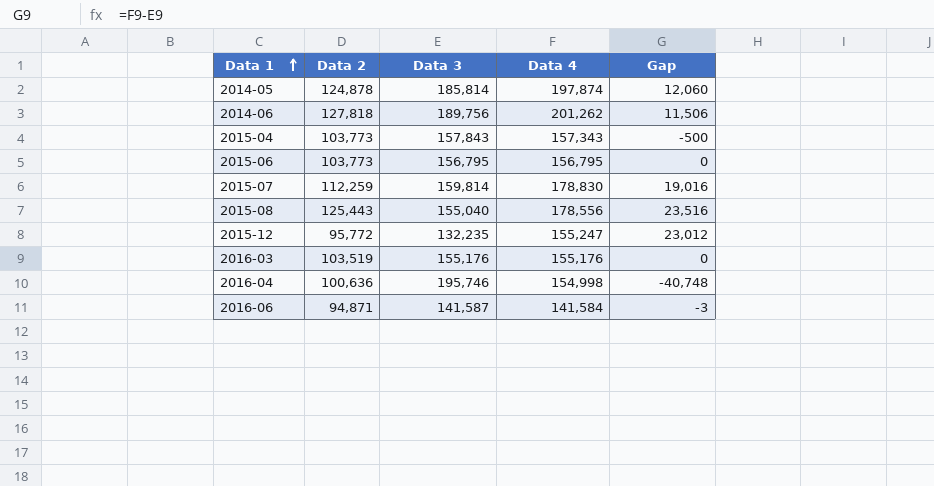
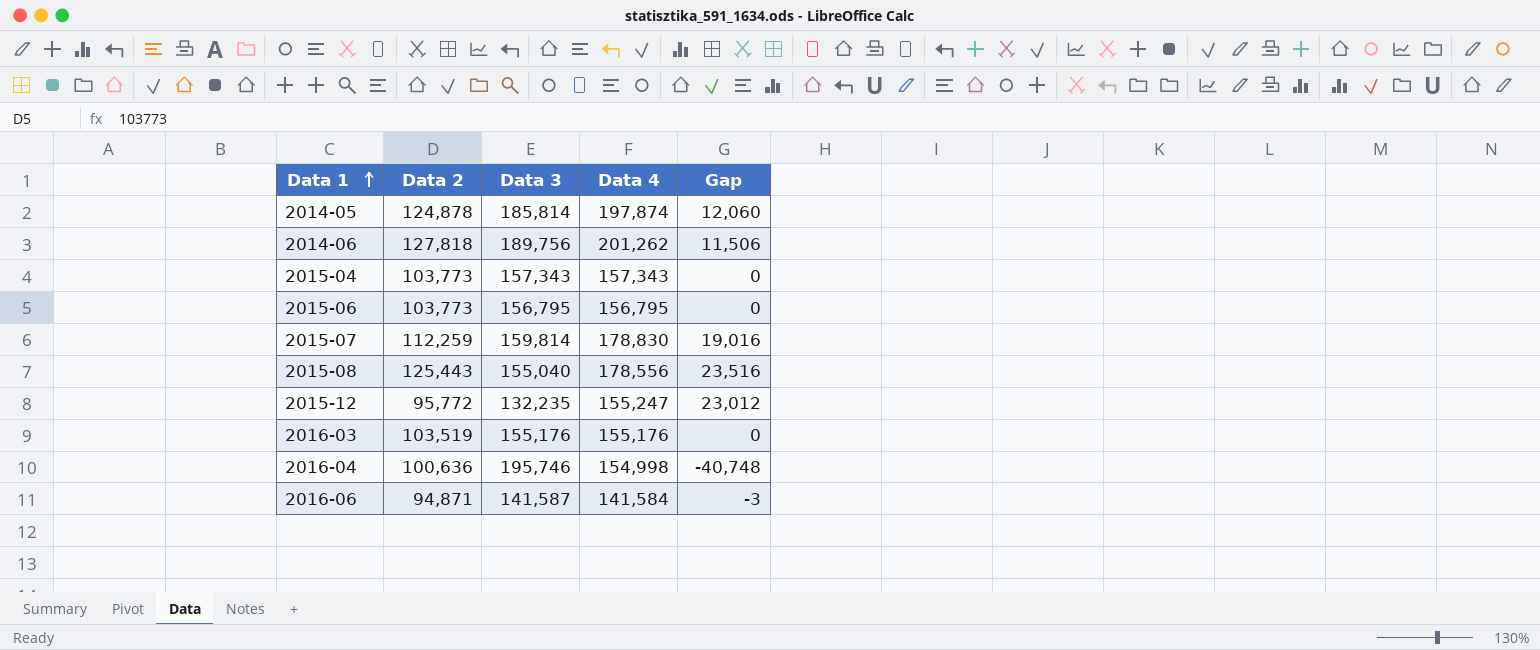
2015-04 | Data 3: 157,843 -> 157,343
2015-04 | Gap: -500 -> 0

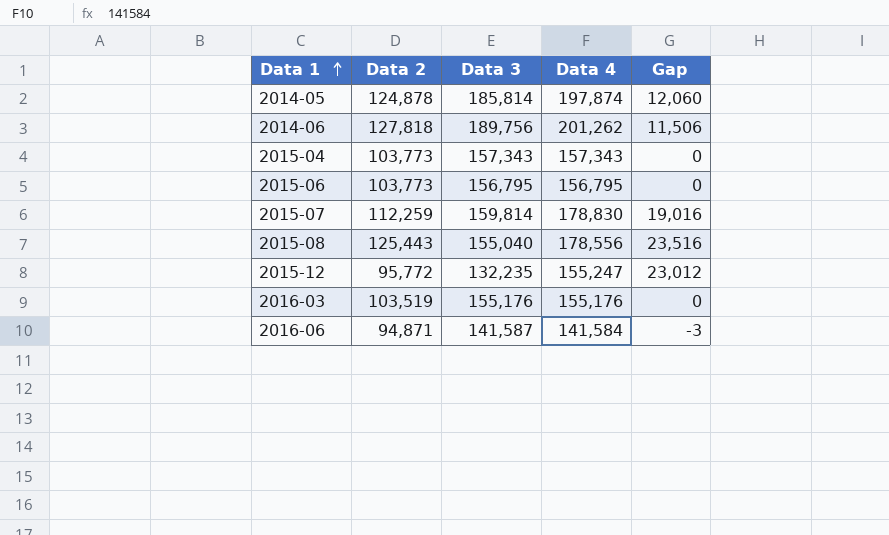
row 2016-04: 100,636 | 195,746 | 154,998 | -40,748 -> none

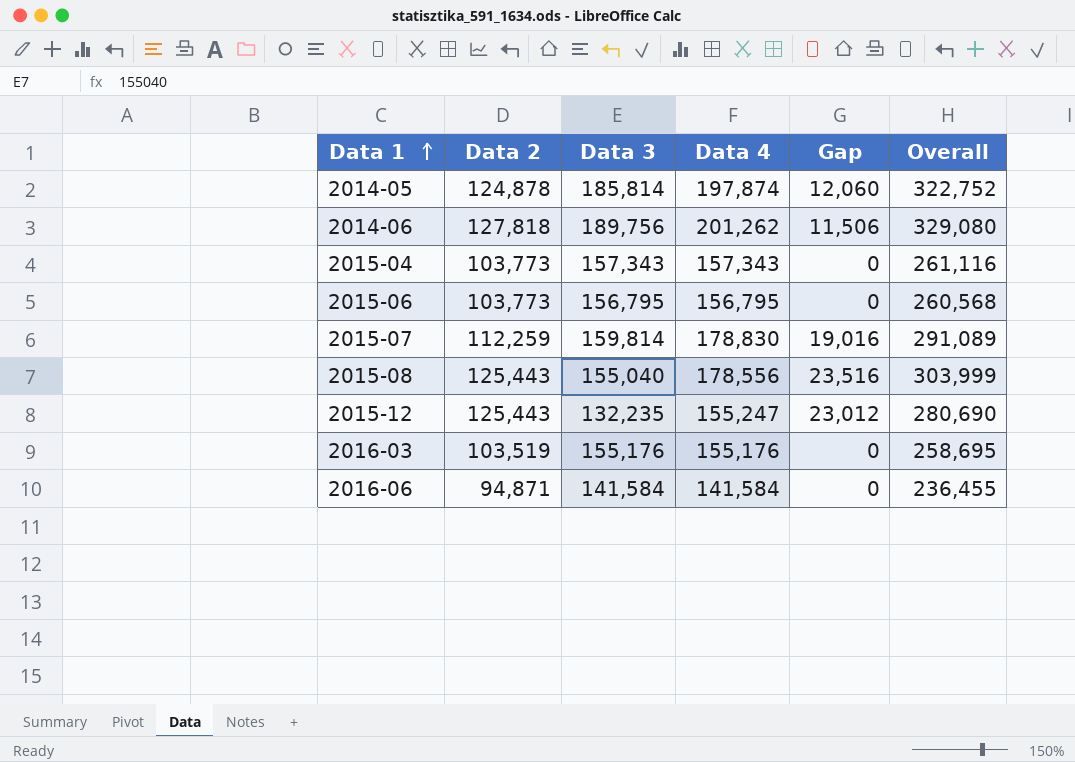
column Overall | formula: none -> [Data 2] + [Data 4]
2015-12 | Data 2: 95,772 -> 125,443
2016-06 | Data 3: 141,587 -> 141,584
2016-06 | Gap: -3 -> 0

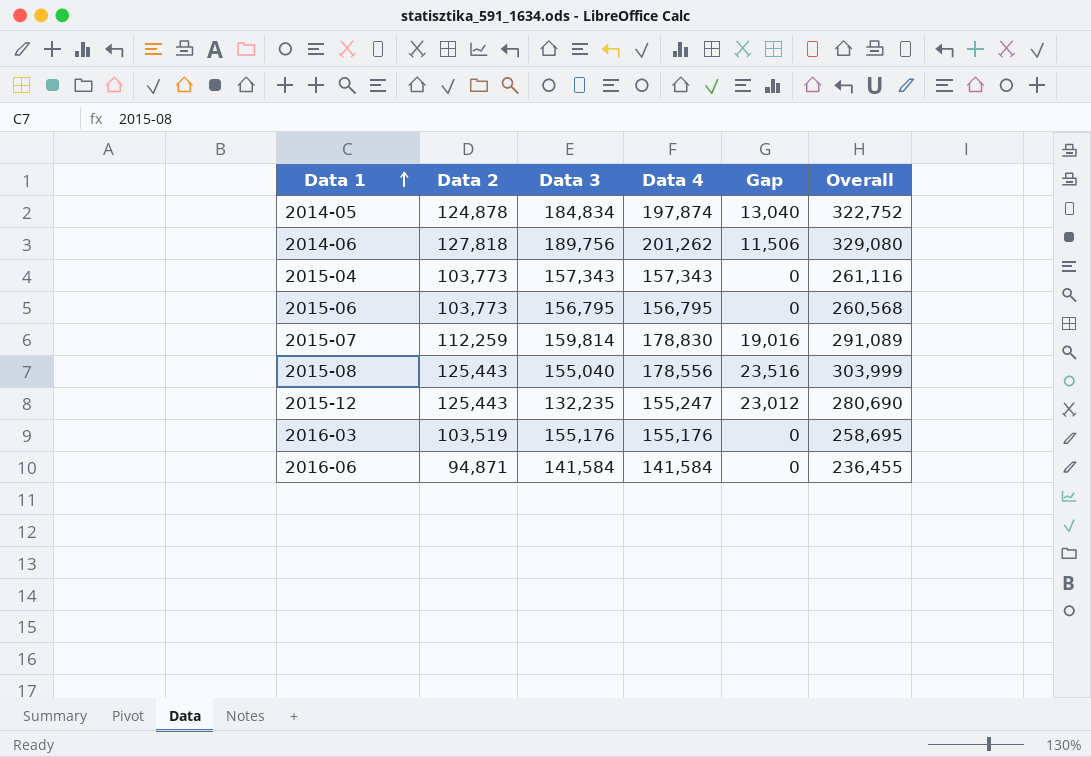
2014-05 | Data 3: 185,814 -> 184,834
2014-05 | Gap: 12,060 -> 13,040

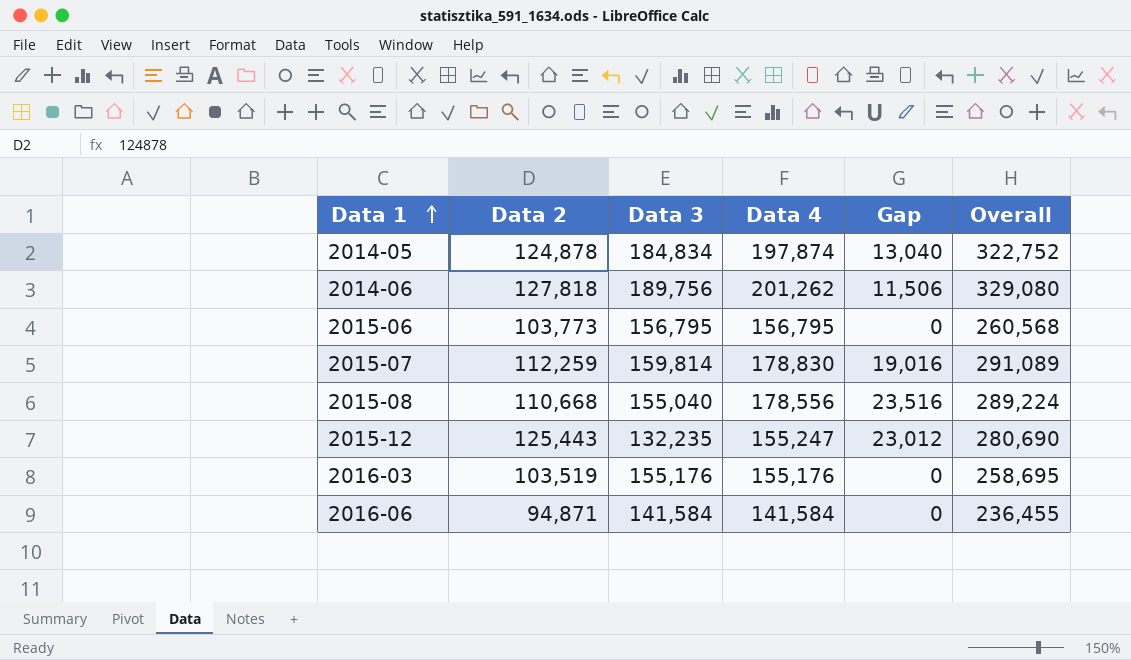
row 2015-04: 103,773 | 157,343 | 157,343 | 0 | 261,116 -> none
2015-08 | Data 2: 125,443 -> 110,668
2015-08 | Overall: 303,999 -> 289,224

